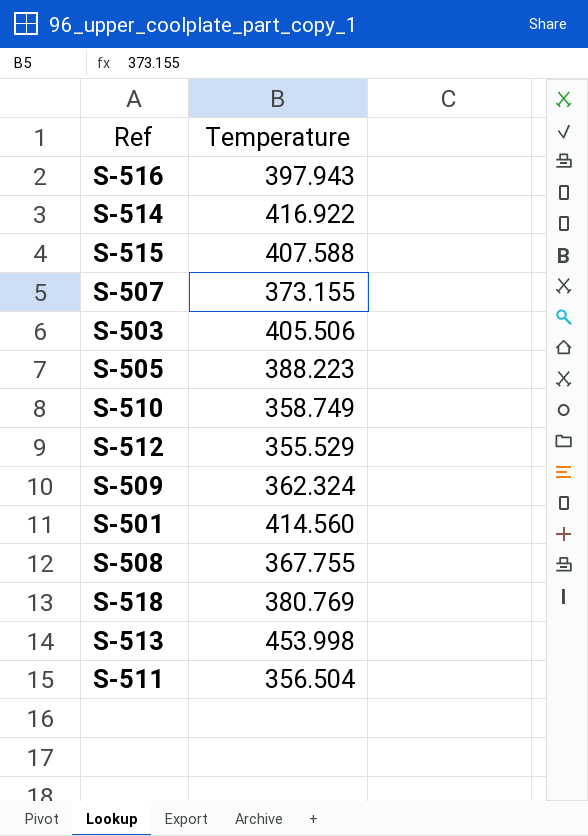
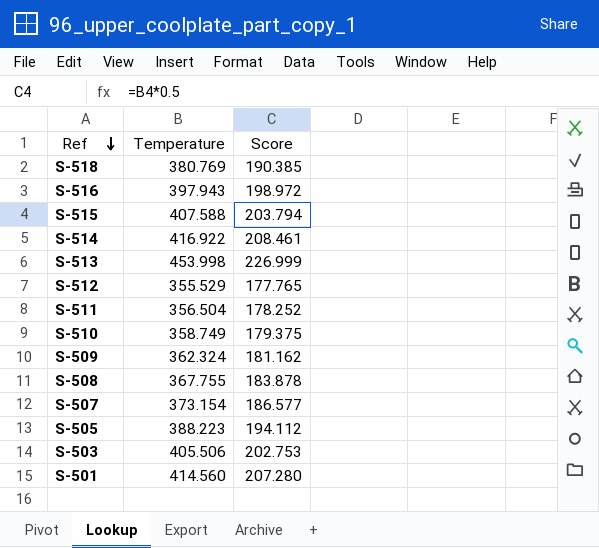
row order: none -> Ref descending
column Score | formula: none -> [Temperature] * 0.5
S-507 | Temperature: 373.155 -> 373.154

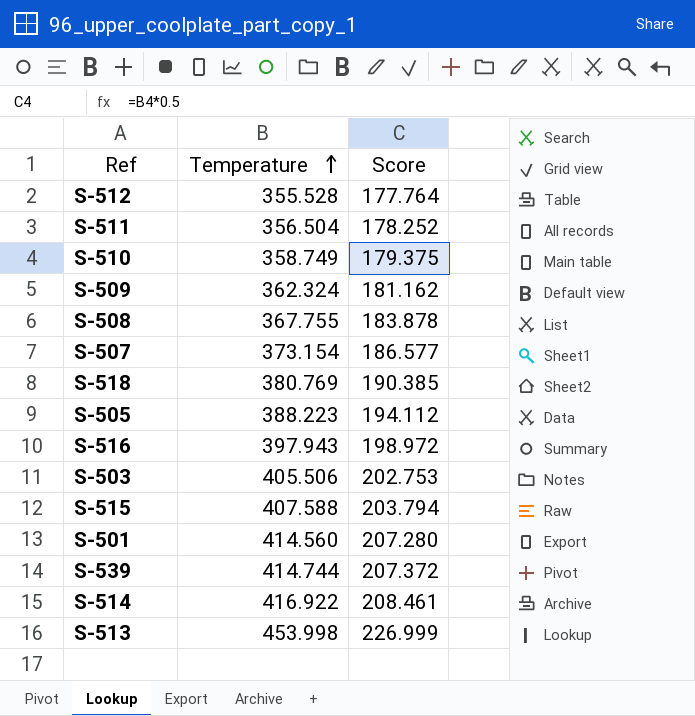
row order: Ref descending -> Temperature ascending
S-512 | Temperature: 355.529 -> 355.528
S-512 | Score: 177.765 -> 177.764
row S-539: none -> 414.744 | 207.372

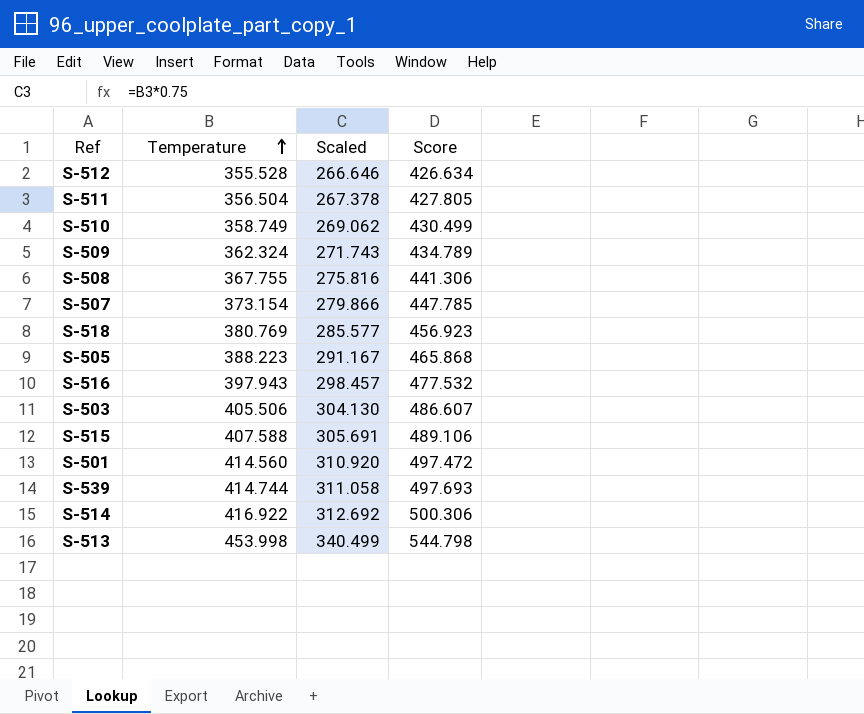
column Scaled | formula: none -> [Temperature] * 0.75
column Score | formula: [Temperature] * 0.5 -> [Temperature] * 1.2

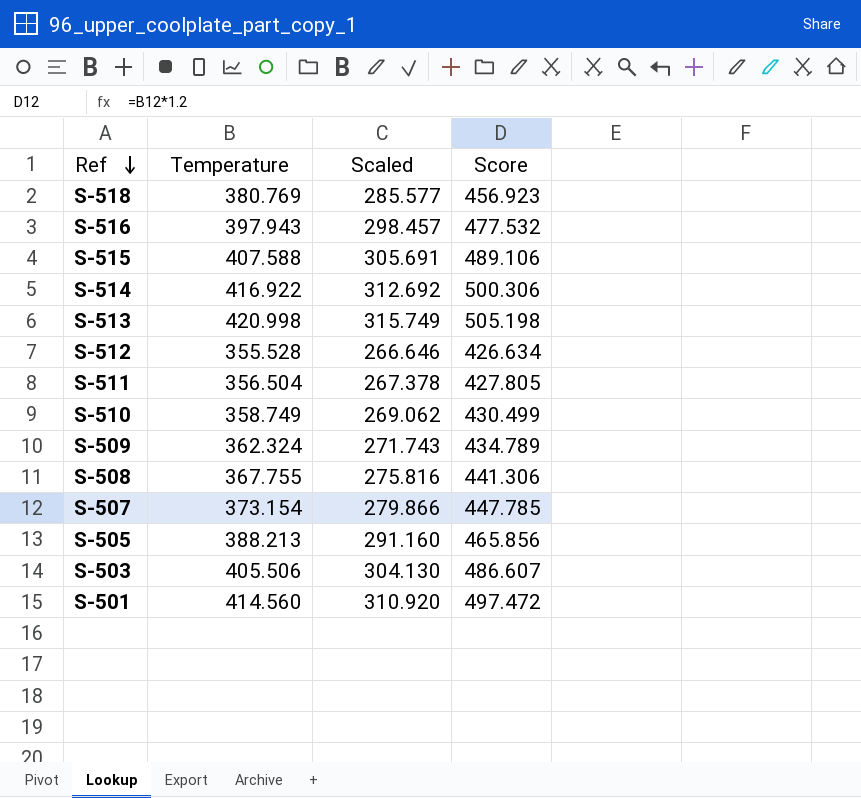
row order: Temperature ascending -> Ref descending
row S-539: 414.744 | 311.058 | 497.693 -> none
S-513 | Temperature: 453.998 -> 420.998
S-513 | Scaled: 340.499 -> 315.749
S-513 | Score: 544.798 -> 505.198
S-505 | Temperature: 388.223 -> 388.213
S-505 | Scaled: 291.167 -> 291.160
S-505 | Score: 465.868 -> 465.856

